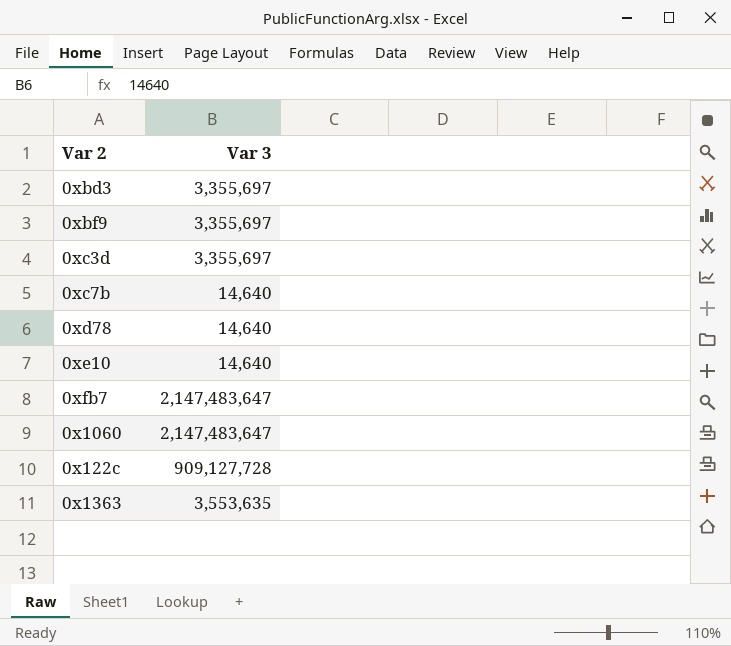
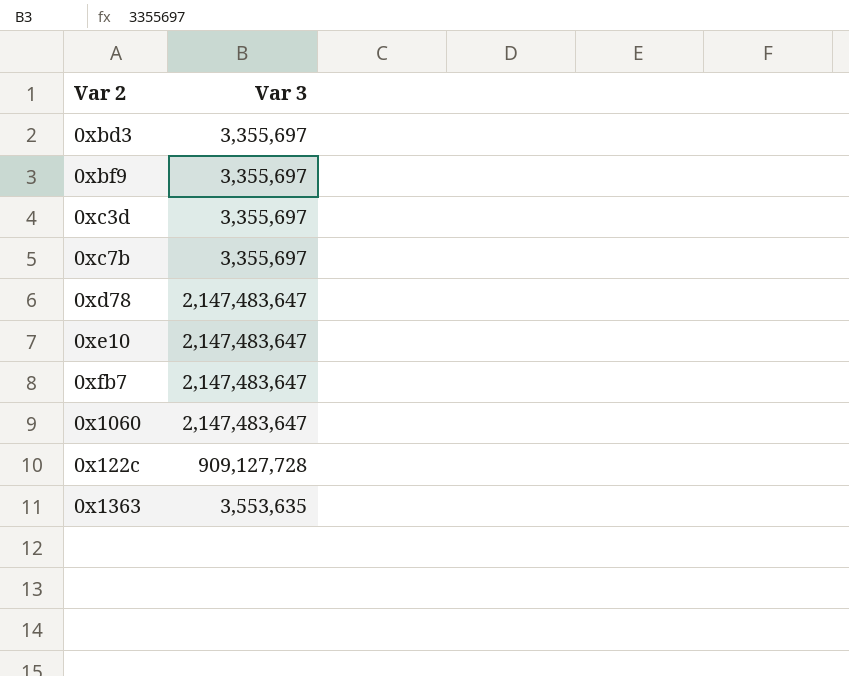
0xc7b | Var 3: 14,640 -> 3,355,697
0xd78 | Var 3: 14,640 -> 2,147,483,647
0xe10 | Var 3: 14,640 -> 2,147,483,647

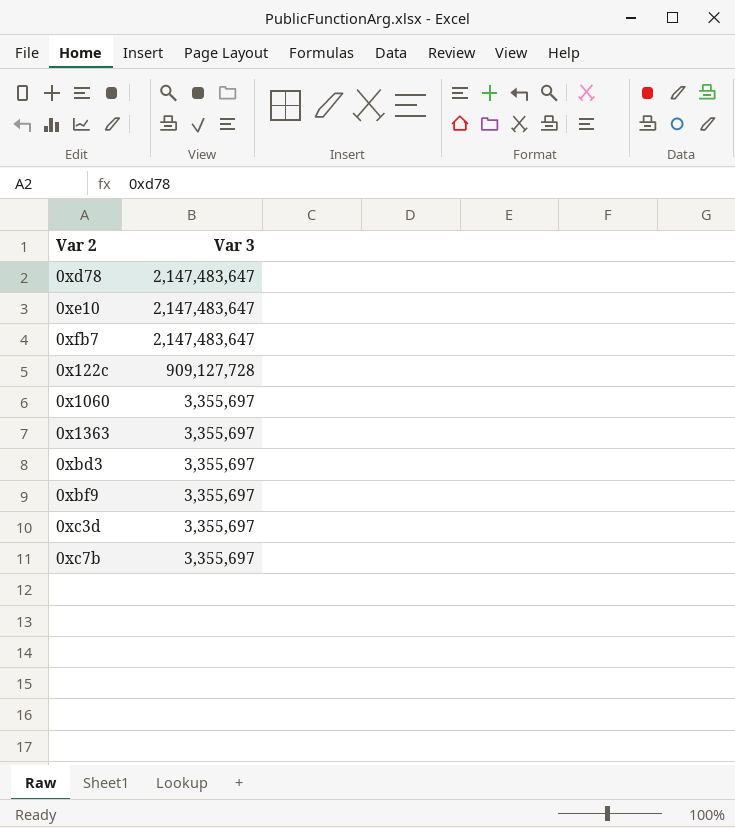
row order: none -> Var 3 descending
0x1060 | Var 3: 2,147,483,647 -> 3,355,697
0x1363 | Var 3: 3,553,635 -> 3,355,697

